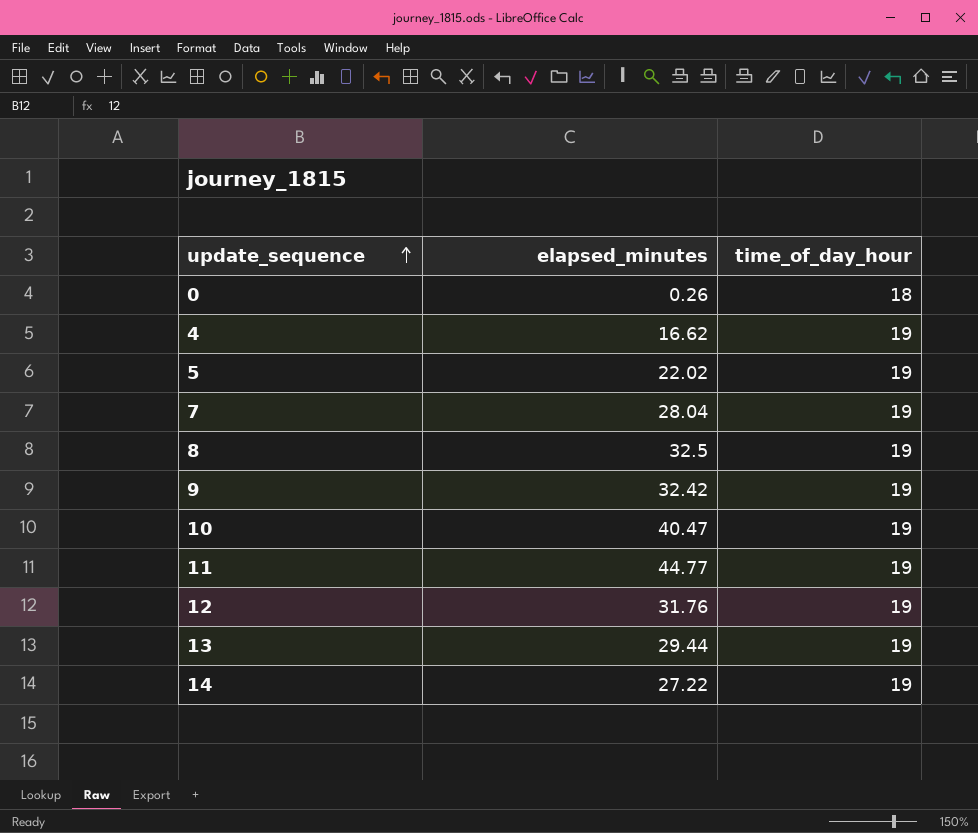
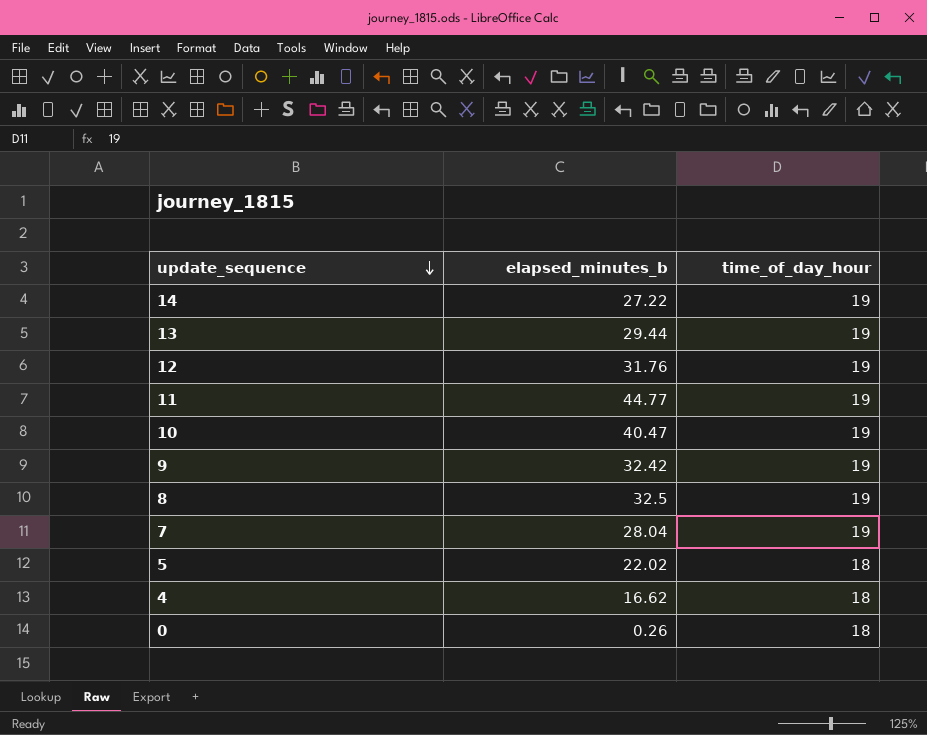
row order: update_sequence ascending -> update_sequence descending
column name: elapsed_minutes -> elapsed_minutes_b
5 | time_of_day_hour: 19 -> 18
4 | time_of_day_hour: 19 -> 18

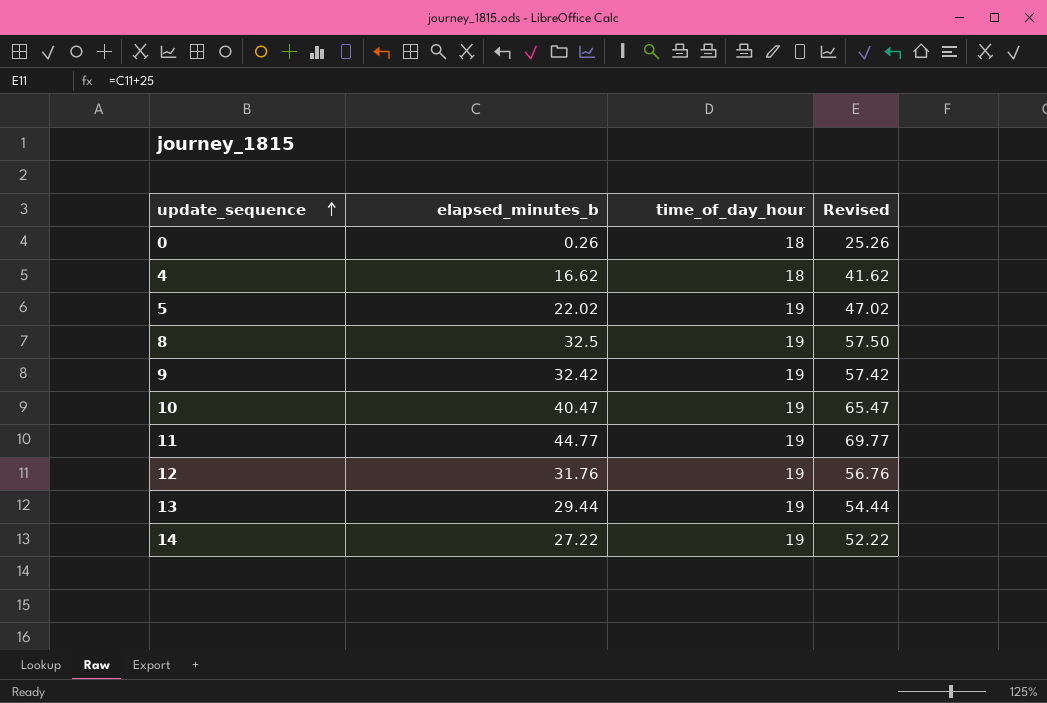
row order: update_sequence descending -> update_sequence ascending
column Revised | formula: none -> [elapsed_minutes_b] + 25
row 7: 28.04 | 19 -> none
5 | time_of_day_hour: 18 -> 19

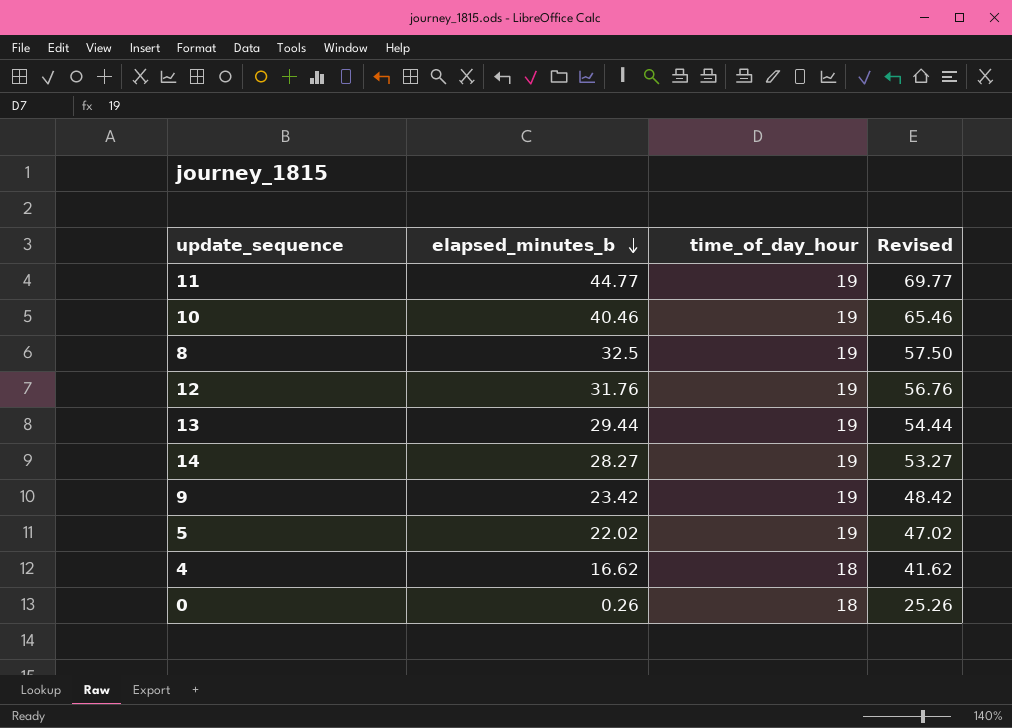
row order: update_sequence ascending -> elapsed_minutes_b descending
10 | elapsed_minutes_b: 40.47 -> 40.46
10 | Revised: 65.47 -> 65.46
14 | elapsed_minutes_b: 27.22 -> 28.27
14 | Revised: 52.22 -> 53.27
9 | elapsed_minutes_b: 32.42 -> 23.42
9 | Revised: 57.42 -> 48.42

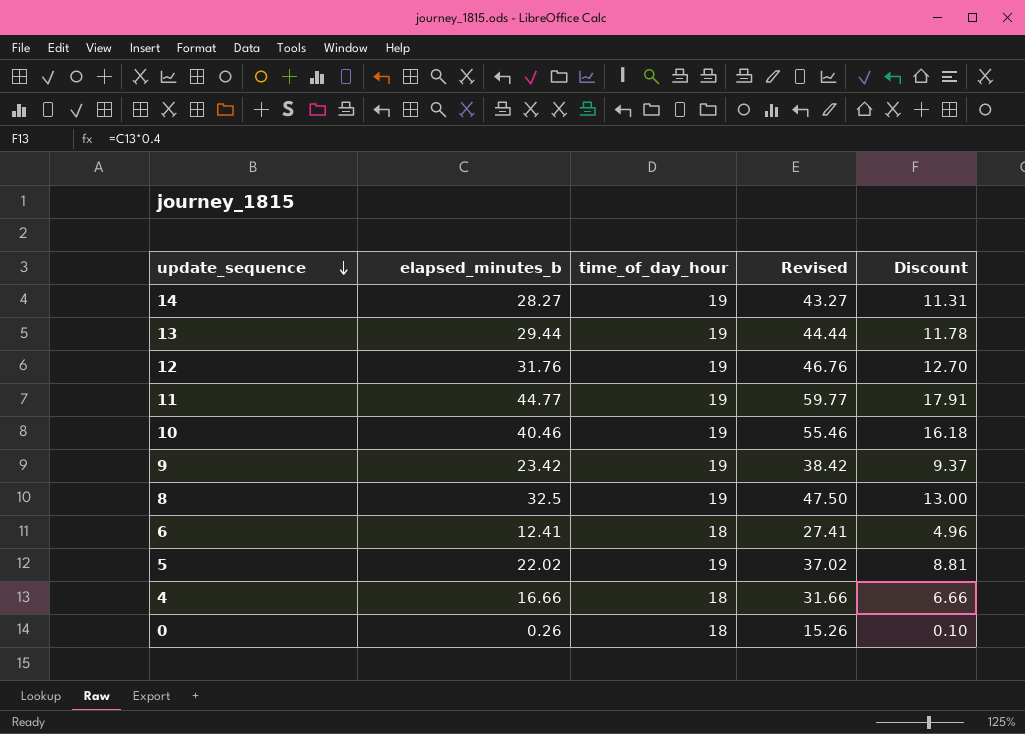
row order: elapsed_minutes_b descending -> update_sequence descending
column Revised | formula: [elapsed_minutes_b] + 25 -> [elapsed_minutes_b] + 15
column Discount | formula: none -> [elapsed_minutes_b] * 0.4
row 6: none -> 12.41 | 18 | 27.41 | 4.96
4 | elapsed_minutes_b: 16.62 -> 16.66

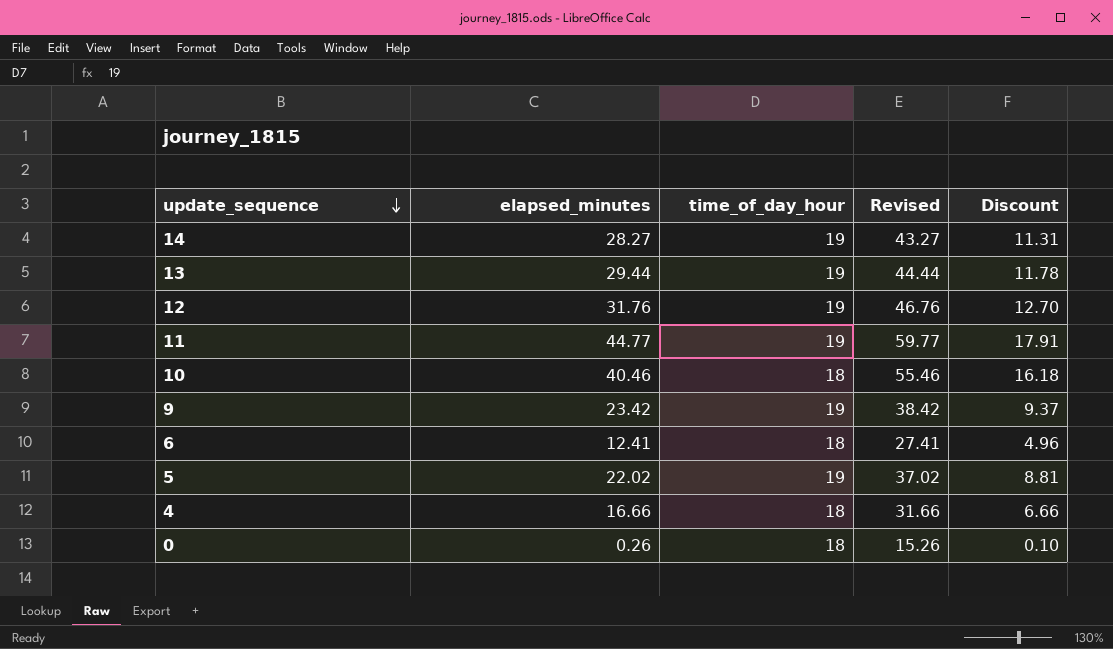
column name: elapsed_minutes_b -> elapsed_minutes
row 8: 32.5 | 19 | 47.50 | 13.00 -> none
10 | time_of_day_hour: 19 -> 18

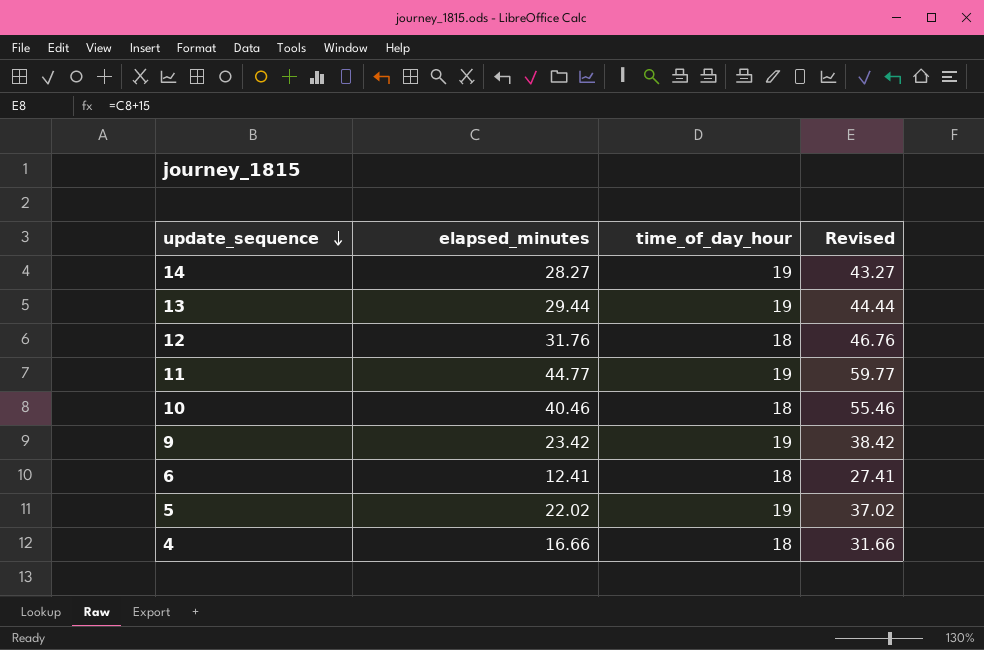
column Discount | formula: [elapsed_minutes] * 0.4 -> none
row 0: 0.26 | 18 | 15.26 | 0.10 -> none
12 | time_of_day_hour: 19 -> 18

